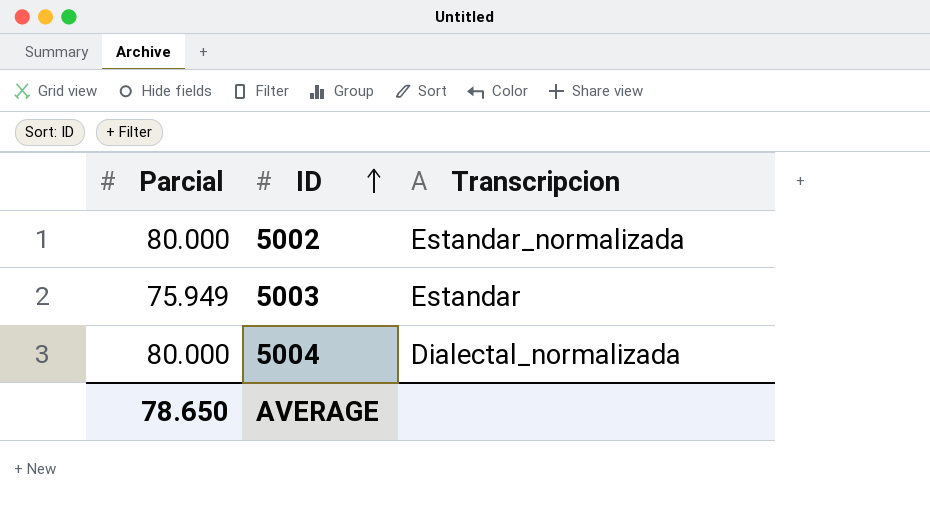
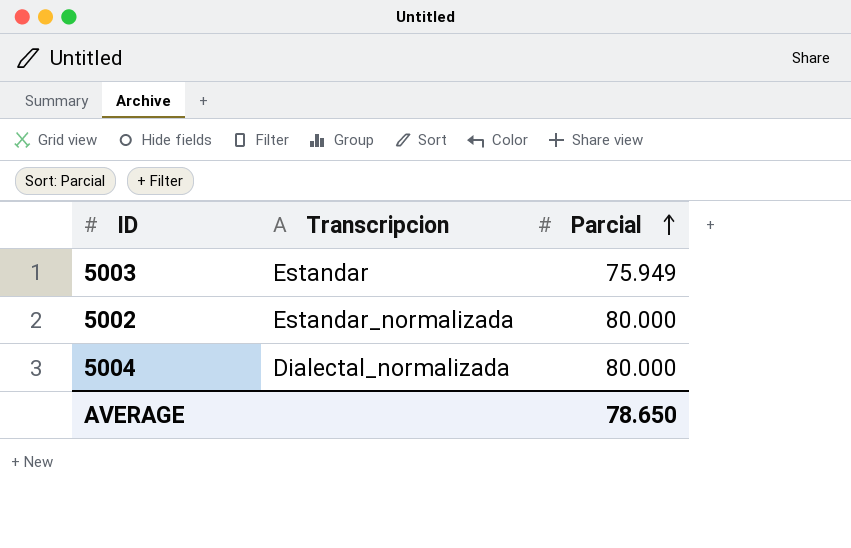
row order: ID ascending -> Parcial ascending
column Parcial | position: 1 -> 3

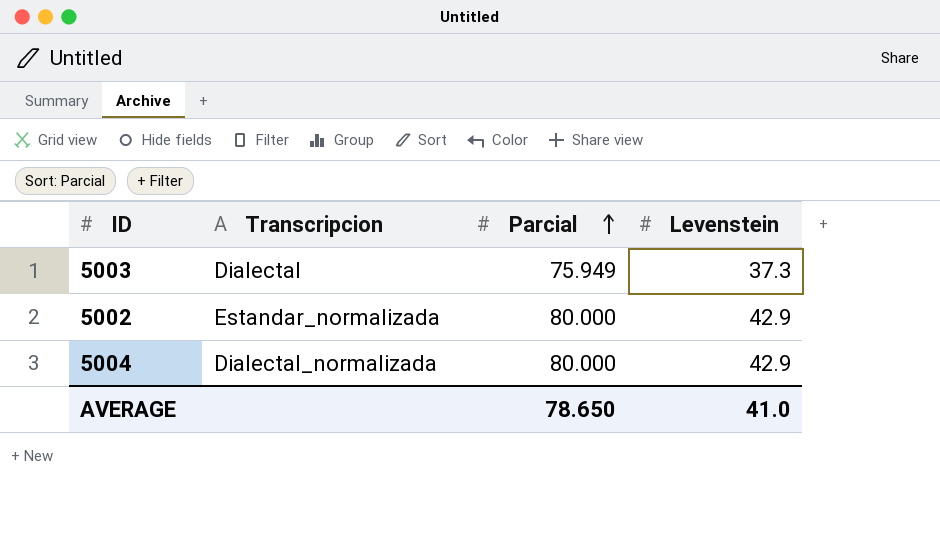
column Levenstein | position: none -> 4
5003 | Transcripcion: Estandar -> Dialectal

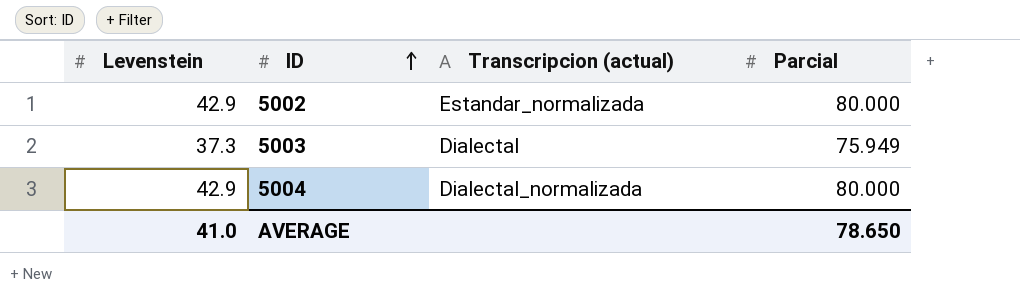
row order: Parcial ascending -> ID ascending
column Levenstein | position: 4 -> 1
column name: Transcripcion -> Transcripcion (actual)

